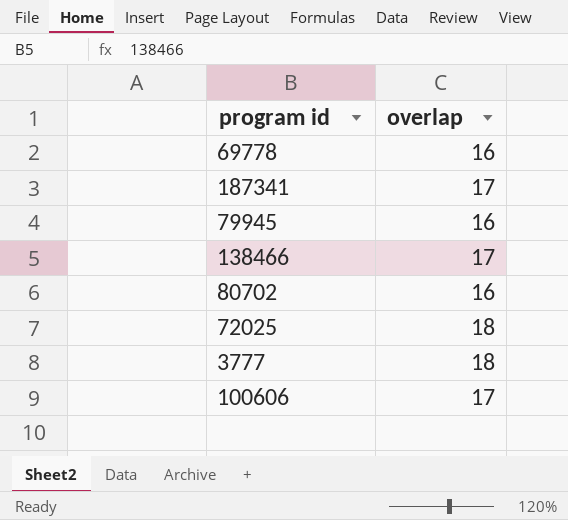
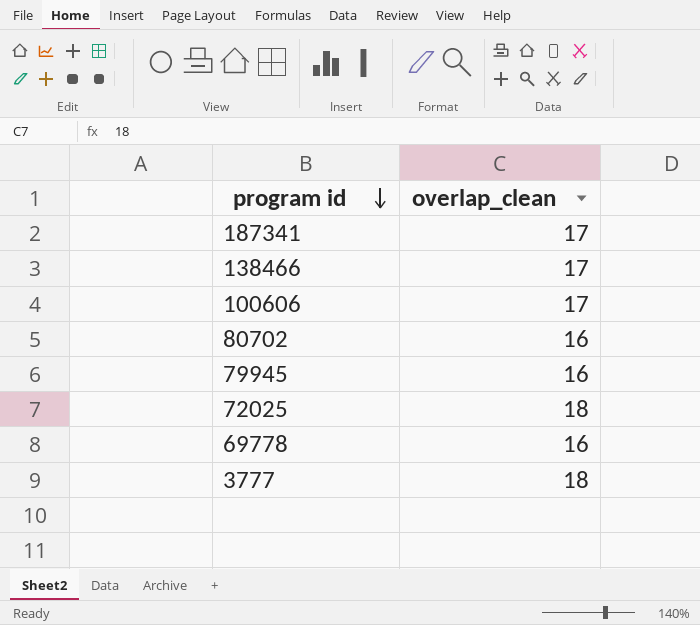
row order: none -> program id descending
column name: overlap -> overlap_clean

